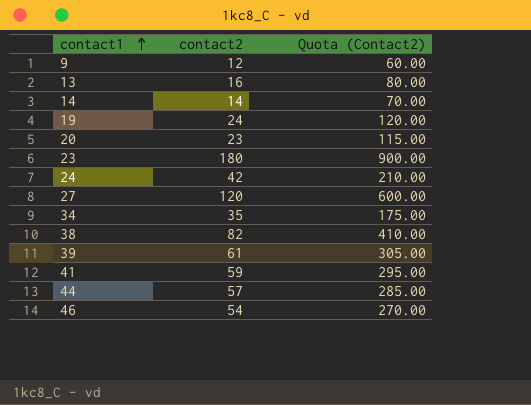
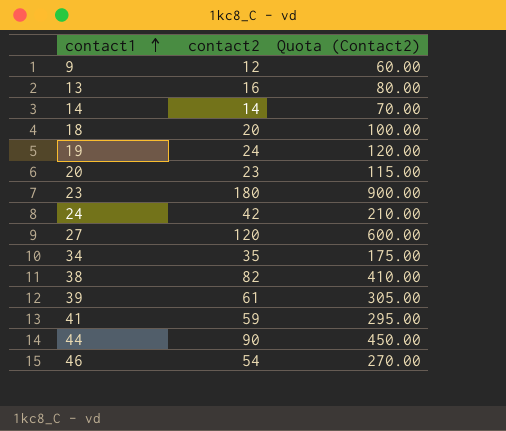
row 18: none -> 20 | 100.00
44 | contact2: 57 -> 90
44 | Quota (Contact2): 285.00 -> 450.00

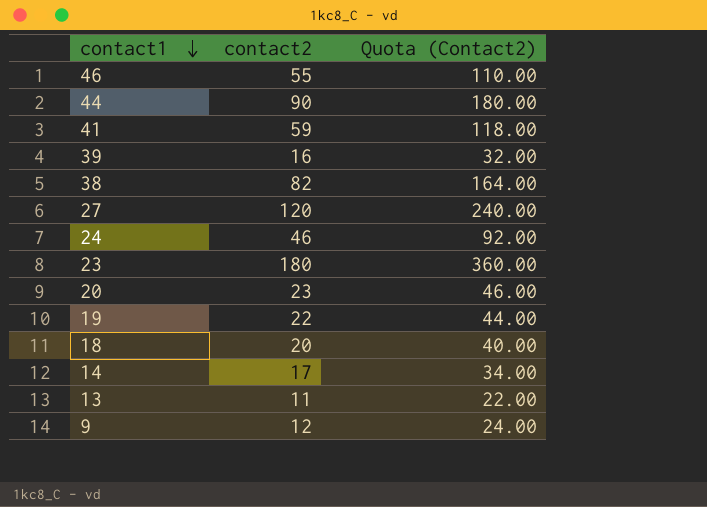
row order: contact1 ascending -> contact1 descending
column Quota (Contact2) | formula: [contact2] * 5 -> [contact2] * 2
row 34: 35 | 175.00 -> none
46 | contact2: 54 -> 55
39 | contact2: 61 -> 16
24 | contact2: 42 -> 46
19 | contact2: 24 -> 22
14 | contact2: 14 -> 17
13 | contact2: 16 -> 11

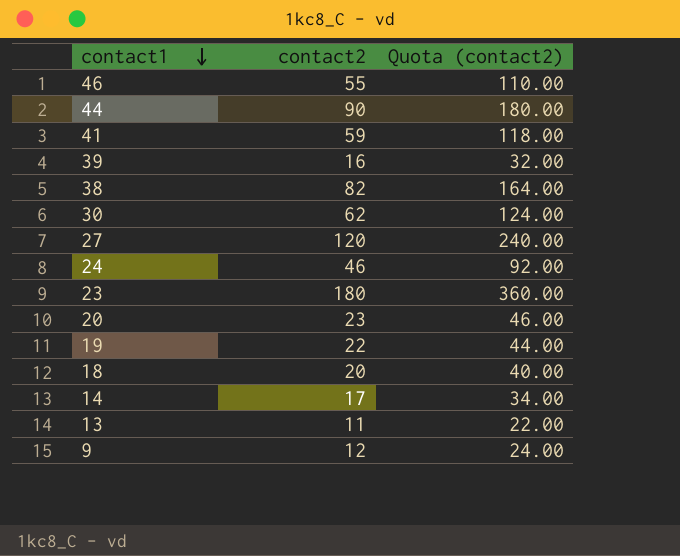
column name: Quota (Contact2) -> Quota (contact2)
row 30: none -> 62 | 124.00

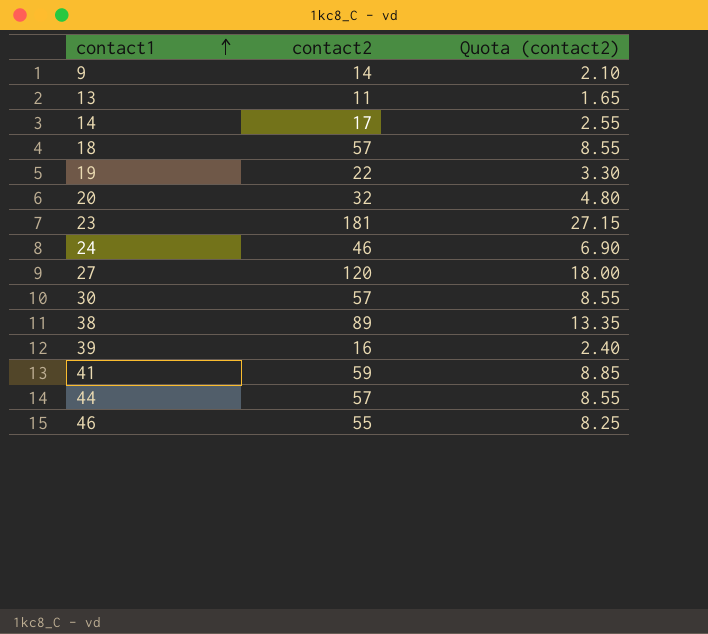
row order: contact1 descending -> contact1 ascending
column Quota (contact2) | formula: [contact2] * 2 -> [contact2] * 0.15
9 | contact2: 12 -> 14
18 | contact2: 20 -> 57
20 | contact2: 23 -> 32
23 | contact2: 180 -> 181
30 | contact2: 62 -> 57
38 | contact2: 82 -> 89
44 | contact2: 90 -> 57

